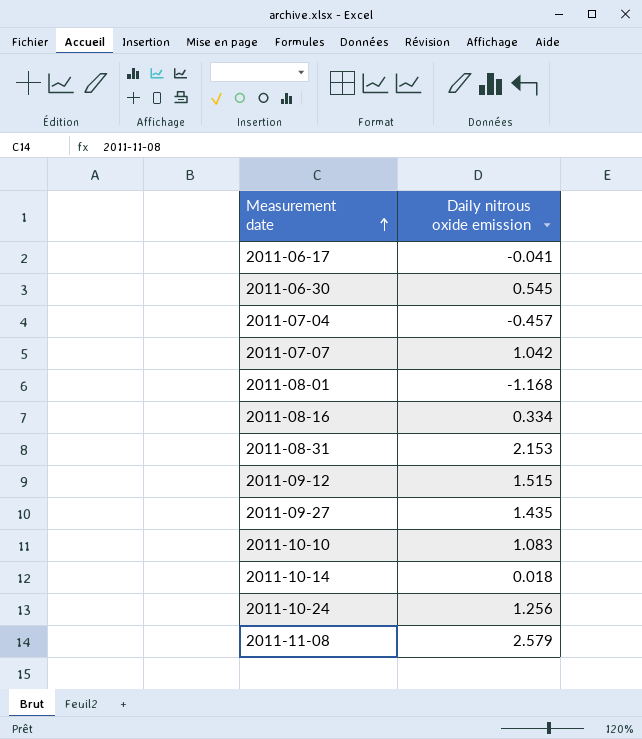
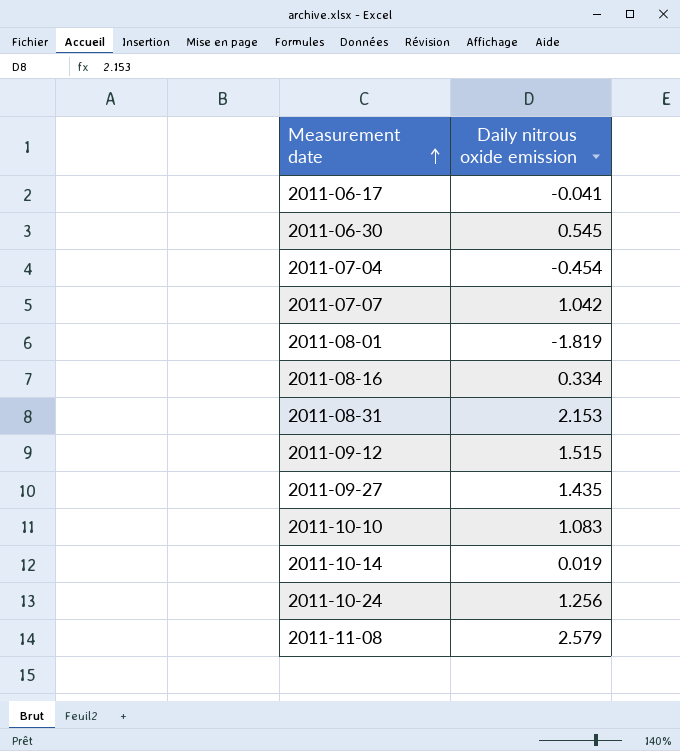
2011-07-04 | Daily nitrous oxide emission: -0.457 -> -0.454
2011-08-01 | Daily nitrous oxide emission: -1.168 -> -1.819
2011-10-14 | Daily nitrous oxide emission: 0.018 -> 0.019

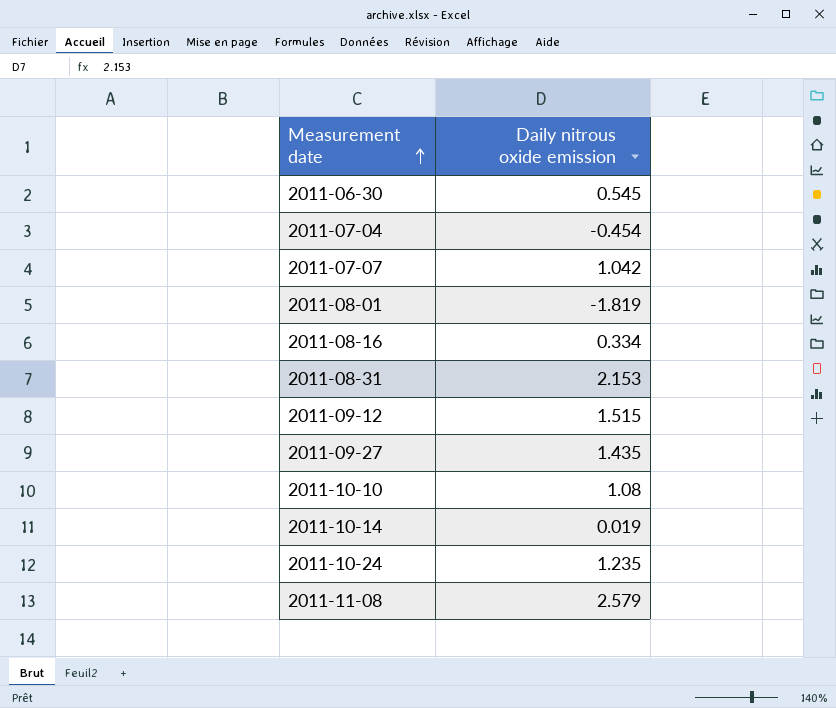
row 2011-06-17: -0.041 -> none
2011-10-10 | Daily nitrous oxide emission: 1.083 -> 1.08
2011-10-24 | Daily nitrous oxide emission: 1.256 -> 1.235

